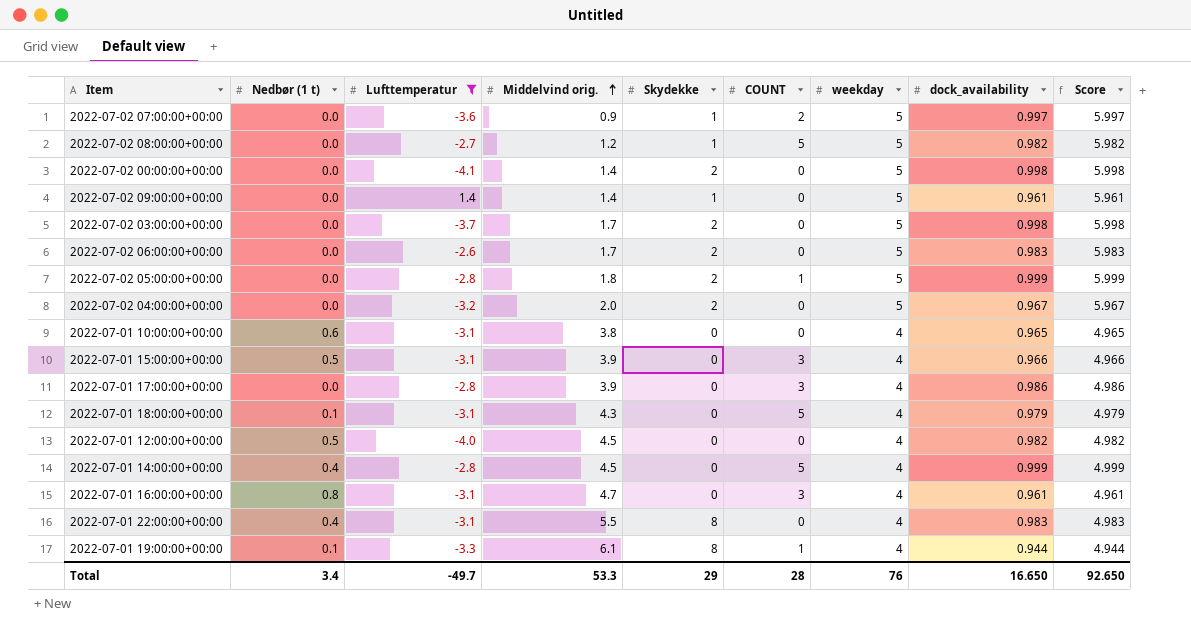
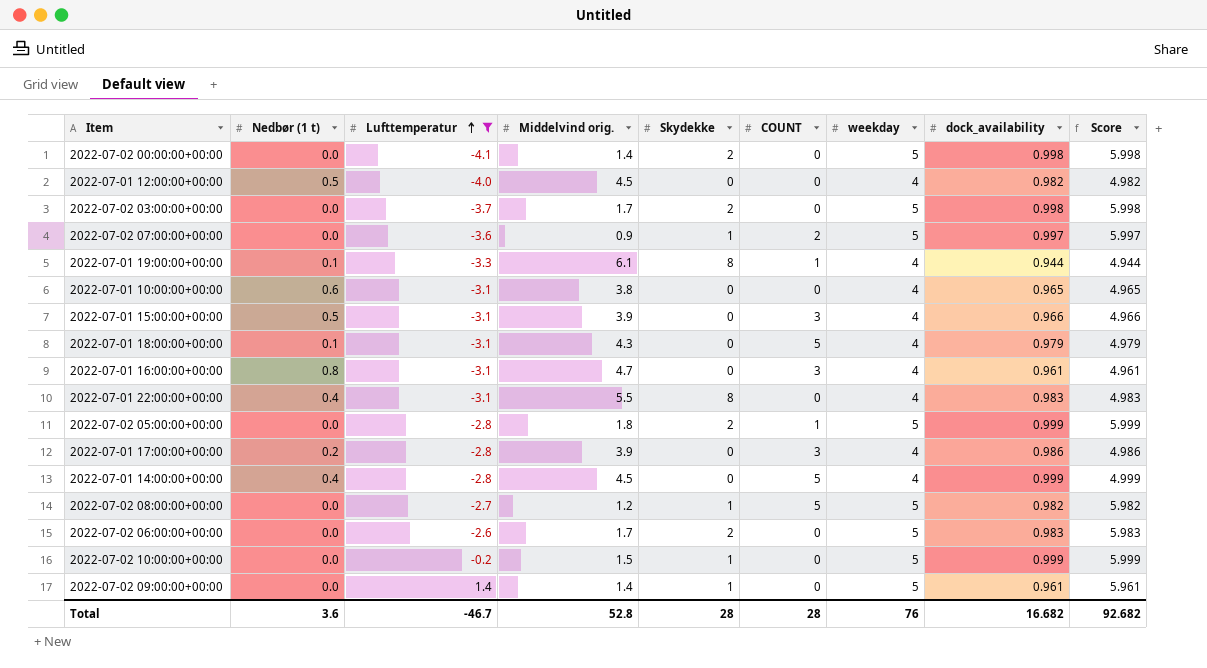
row order: Middelvind orig. ascending -> Lufttemperatur ascending
row 2022-07-02 04:00:00+00:00: 0.0 | -3.2 | 2.0 | 2 | 0 | 5 | 0.967 | 5.967 -> none
2022-07-01 17:00:00+00:00 | Nedbør (1 t): 0.0 -> 0.2
row 2022-07-02 10:00:00+00:00: none -> 0.0 | -0.2 | 1.5 | 1 | 0 | 5 | 0.999 | 5.999
Total | Nedbør (1 t): 3.4 -> 3.6
Total | Lufttemperatur: -49.7 -> -46.7
Total | Middelvind orig.: 53.3 -> 52.8
Total | Skydekke: 29 -> 28
Total | dock_availability: 16.650 -> 16.682
Total | Score: 92.650 -> 92.682

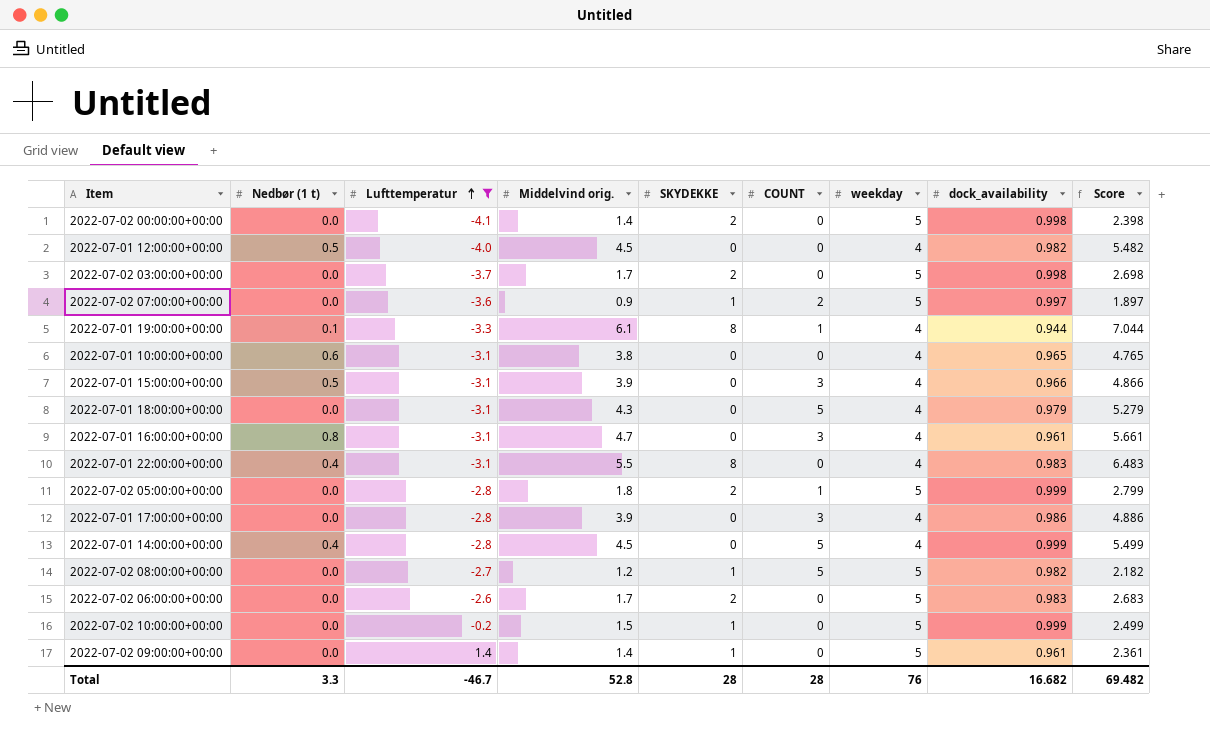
column name: Skydekke -> SKYDEKKE
column Score | formula: [weekday] + [dock_availability] -> [Middelvind orig.] + [dock_availability]
2022-07-01 18:00:00+00:00 | Nedbør (1 t): 0.1 -> 0.0
2022-07-01 17:00:00+00:00 | Nedbør (1 t): 0.2 -> 0.0
Total | Nedbør (1 t): 3.6 -> 3.3
Total | Score: 92.682 -> 69.482

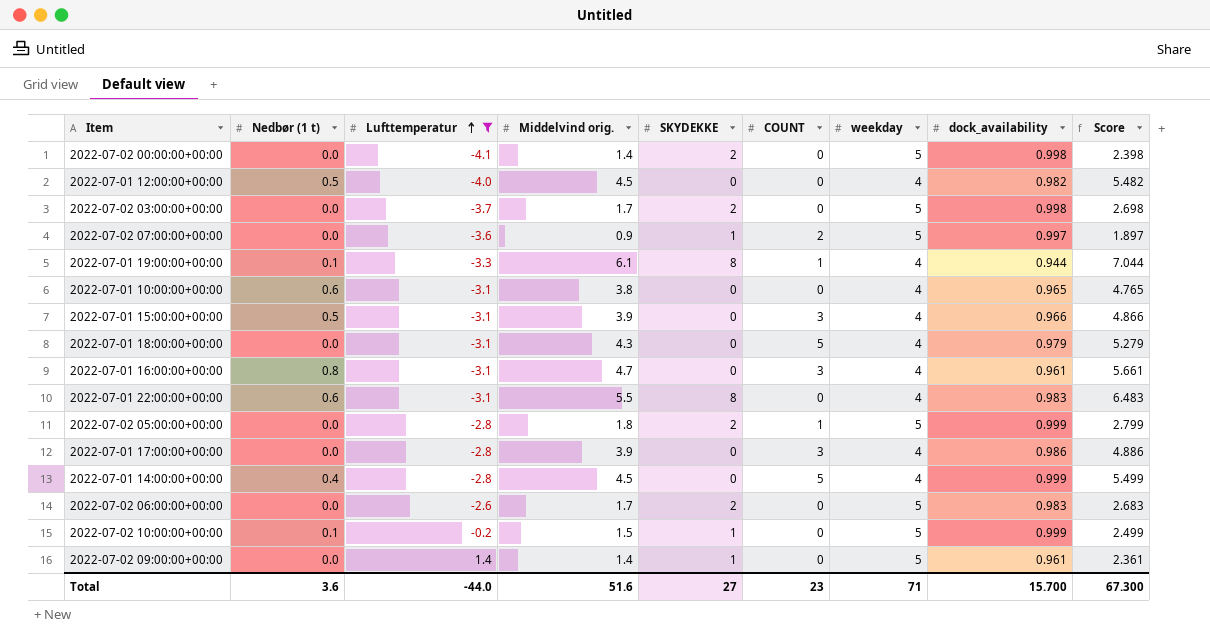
row 2022-07-02 08:00:00+00:00: 0.0 | -2.7 | 1.2 | 1 | 5 | 5 | 0.982 | 2.182 -> none
2022-07-01 22:00:00+00:00 | Nedbør (1 t): 0.4 -> 0.6
2022-07-02 10:00:00+00:00 | Nedbør (1 t): 0.0 -> 0.1
Total | Nedbør (1 t): 3.3 -> 3.6
Total | Lufttemperatur: -46.7 -> -44.0
Total | Middelvind orig.: 52.8 -> 51.6
Total | SKYDEKKE: 28 -> 27
Total | COUNT: 28 -> 23
Total | weekday: 76 -> 71
Total | dock_availability: 16.682 -> 15.700
Total | Score: 69.482 -> 67.300

